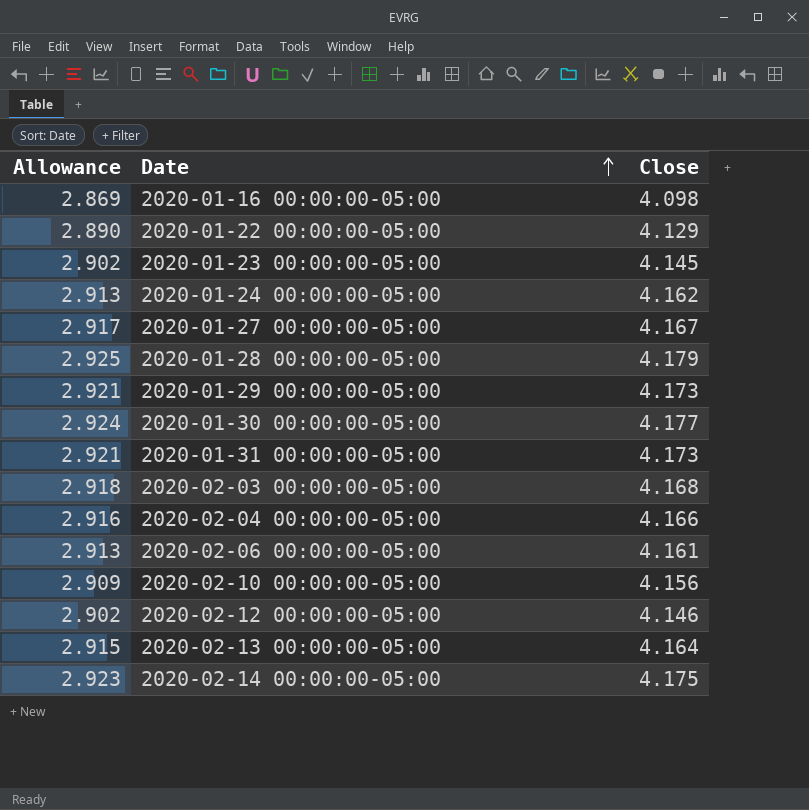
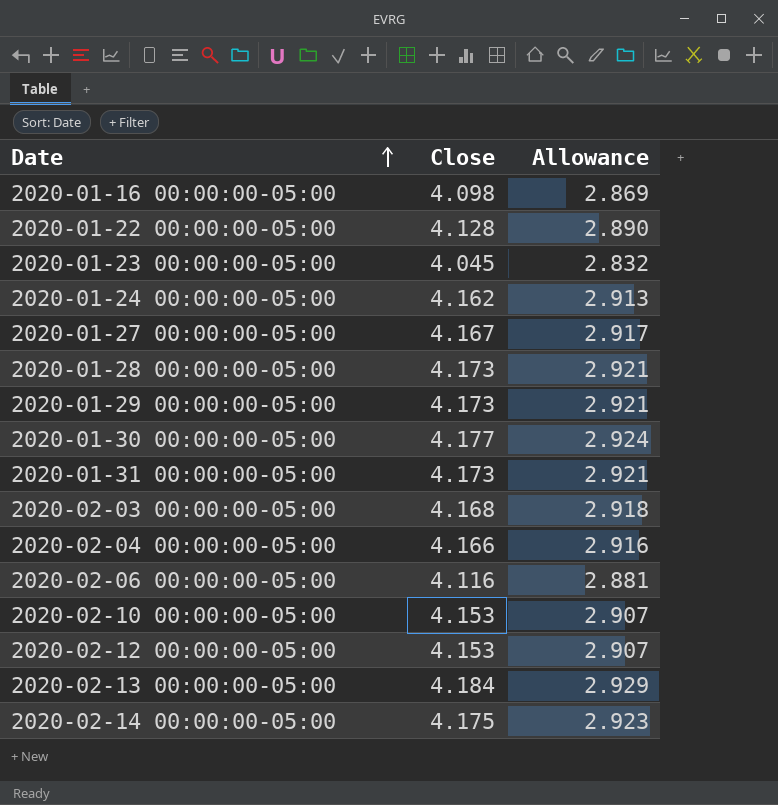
column Allowance | position: 1 -> 3
2020-01-22 00:00:00-05:00 | Close: 4.129 -> 4.128
2020-01-23 00:00:00-05:00 | Close: 4.145 -> 4.045
2020-01-23 00:00:00-05:00 | Allowance: 2.902 -> 2.832
2020-01-28 00:00:00-05:00 | Close: 4.179 -> 4.173
2020-01-28 00:00:00-05:00 | Allowance: 2.925 -> 2.921
2020-02-06 00:00:00-05:00 | Close: 4.161 -> 4.116
2020-02-06 00:00:00-05:00 | Allowance: 2.913 -> 2.881
2020-02-10 00:00:00-05:00 | Close: 4.156 -> 4.153
2020-02-10 00:00:00-05:00 | Allowance: 2.909 -> 2.907
2020-02-12 00:00:00-05:00 | Close: 4.146 -> 4.153
2020-02-12 00:00:00-05:00 | Allowance: 2.902 -> 2.907
2020-02-13 00:00:00-05:00 | Close: 4.164 -> 4.184
2020-02-13 00:00:00-05:00 | Allowance: 2.915 -> 2.929

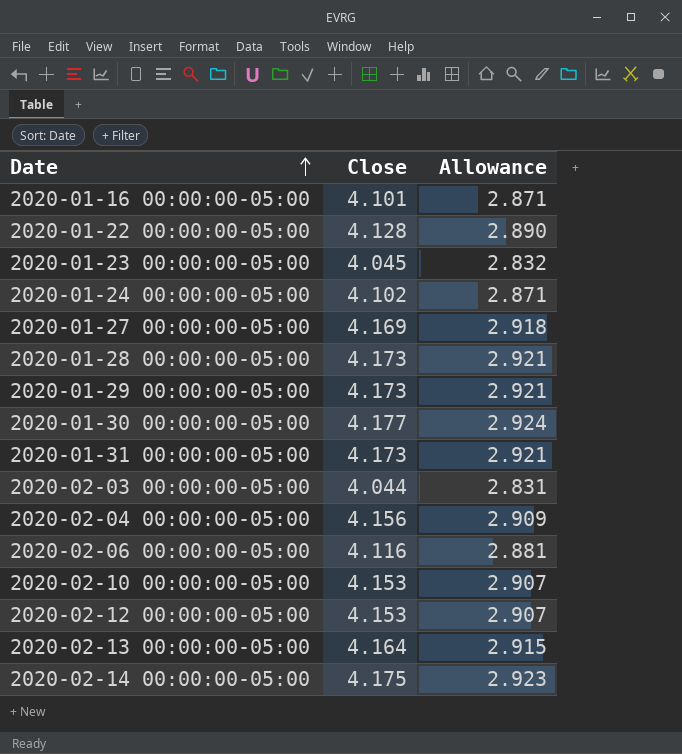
2020-01-16 00:00:00-05:00 | Close: 4.098 -> 4.101
2020-01-16 00:00:00-05:00 | Allowance: 2.869 -> 2.871
2020-01-24 00:00:00-05:00 | Close: 4.162 -> 4.102
2020-01-24 00:00:00-05:00 | Allowance: 2.913 -> 2.871
2020-01-27 00:00:00-05:00 | Close: 4.167 -> 4.169
2020-01-27 00:00:00-05:00 | Allowance: 2.917 -> 2.918
2020-02-03 00:00:00-05:00 | Close: 4.168 -> 4.044
2020-02-03 00:00:00-05:00 | Allowance: 2.918 -> 2.831
2020-02-04 00:00:00-05:00 | Close: 4.166 -> 4.156
2020-02-04 00:00:00-05:00 | Allowance: 2.916 -> 2.909
2020-02-13 00:00:00-05:00 | Close: 4.184 -> 4.164
2020-02-13 00:00:00-05:00 | Allowance: 2.929 -> 2.915

